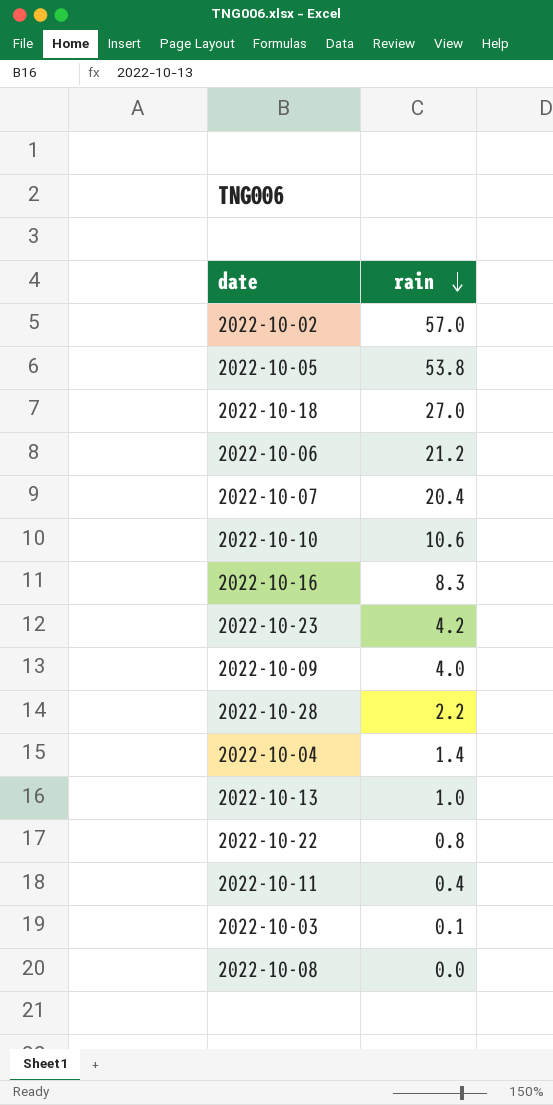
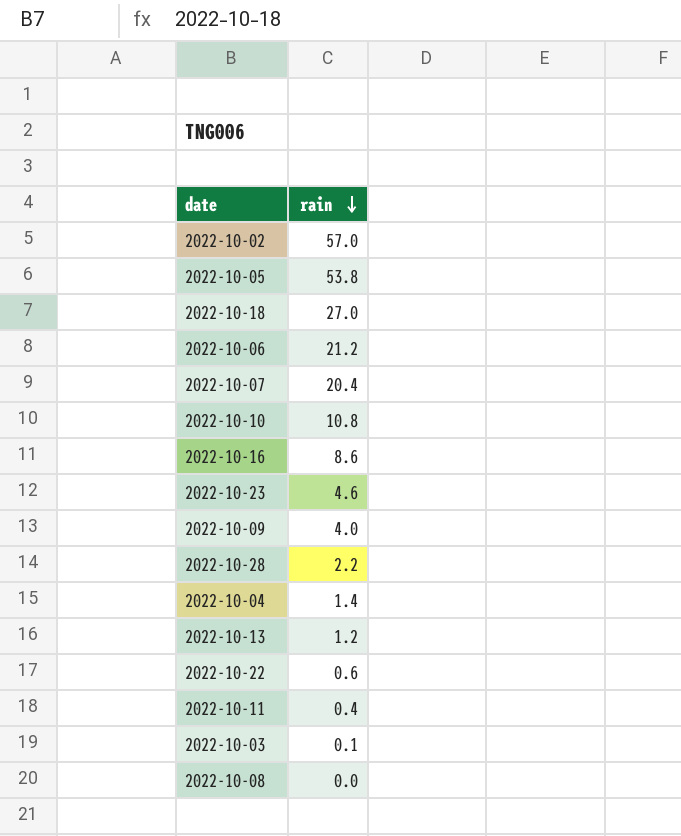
2022-10-10 | rain: 10.6 -> 10.8
2022-10-16 | rain: 8.3 -> 8.6
2022-10-23 | rain: 4.2 -> 4.6
2022-10-13 | rain: 1.0 -> 1.2
2022-10-22 | rain: 0.8 -> 0.6

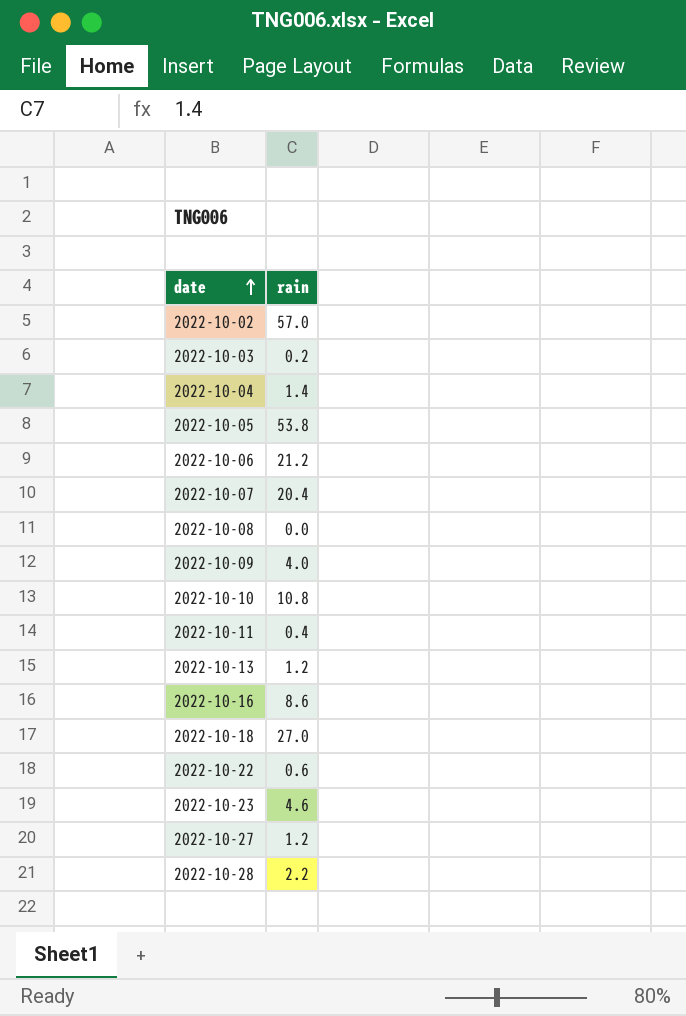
row order: rain descending -> date ascending
2022-10-03 | rain: 0.1 -> 0.2
row 2022-10-27: none -> 1.2

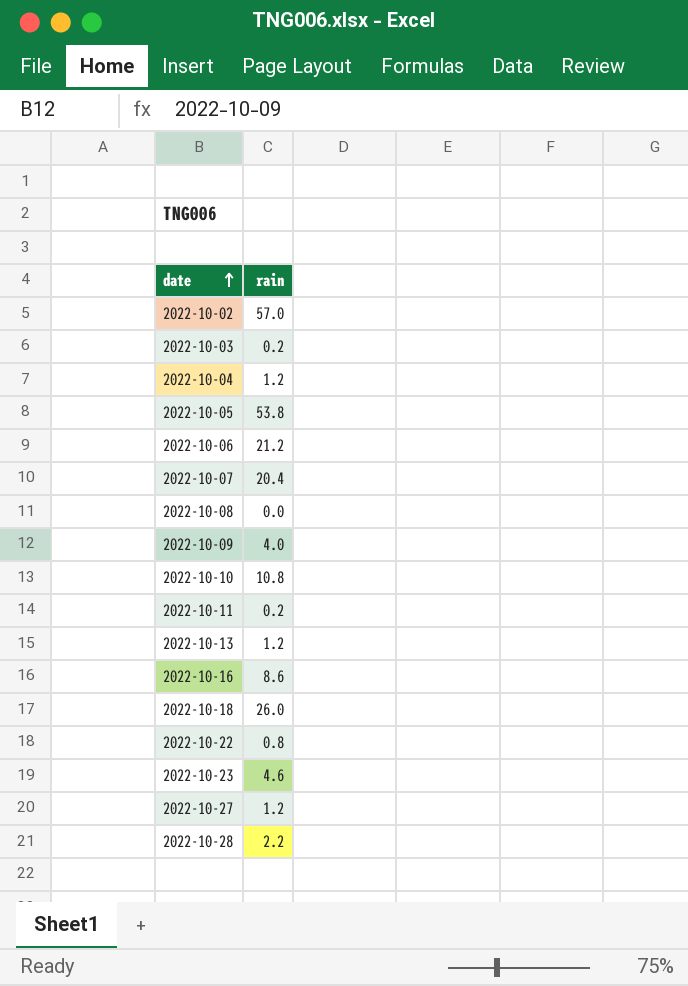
2022-10-04 | rain: 1.4 -> 1.2
2022-10-11 | rain: 0.4 -> 0.2
2022-10-18 | rain: 27.0 -> 26.0
2022-10-22 | rain: 0.6 -> 0.8

